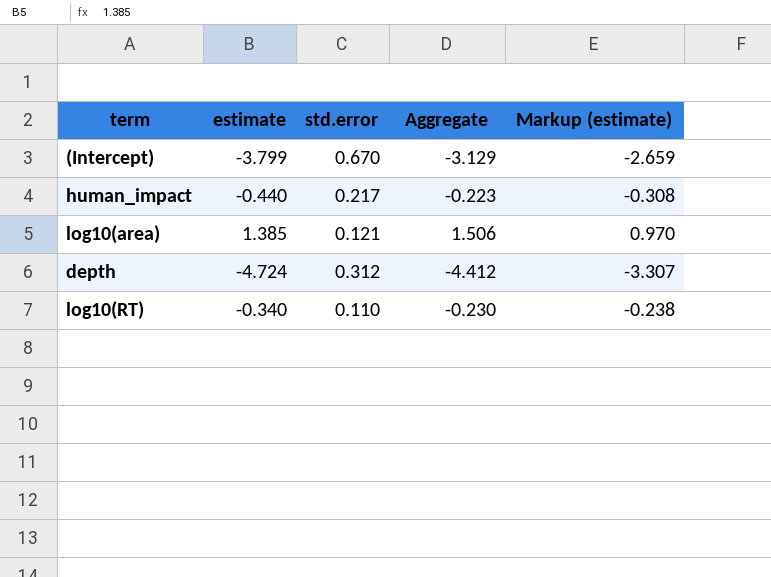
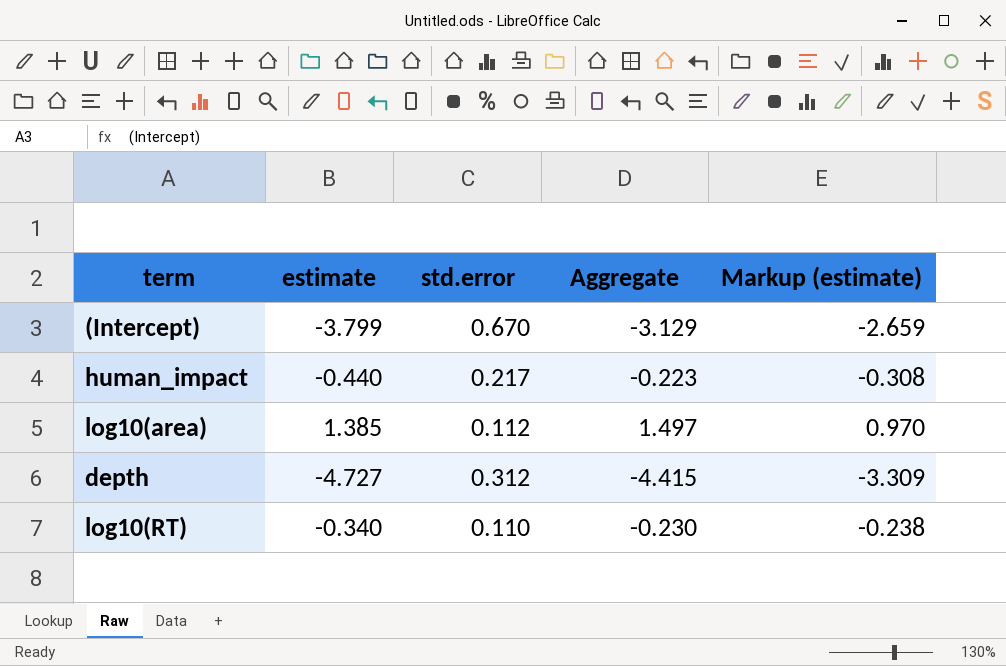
log10(area) | std.error: 0.121 -> 0.112
log10(area) | Aggregate: 1.506 -> 1.497
depth | estimate: -4.724 -> -4.727
depth | Aggregate: -4.412 -> -4.415
depth | Markup (estimate): -3.307 -> -3.309

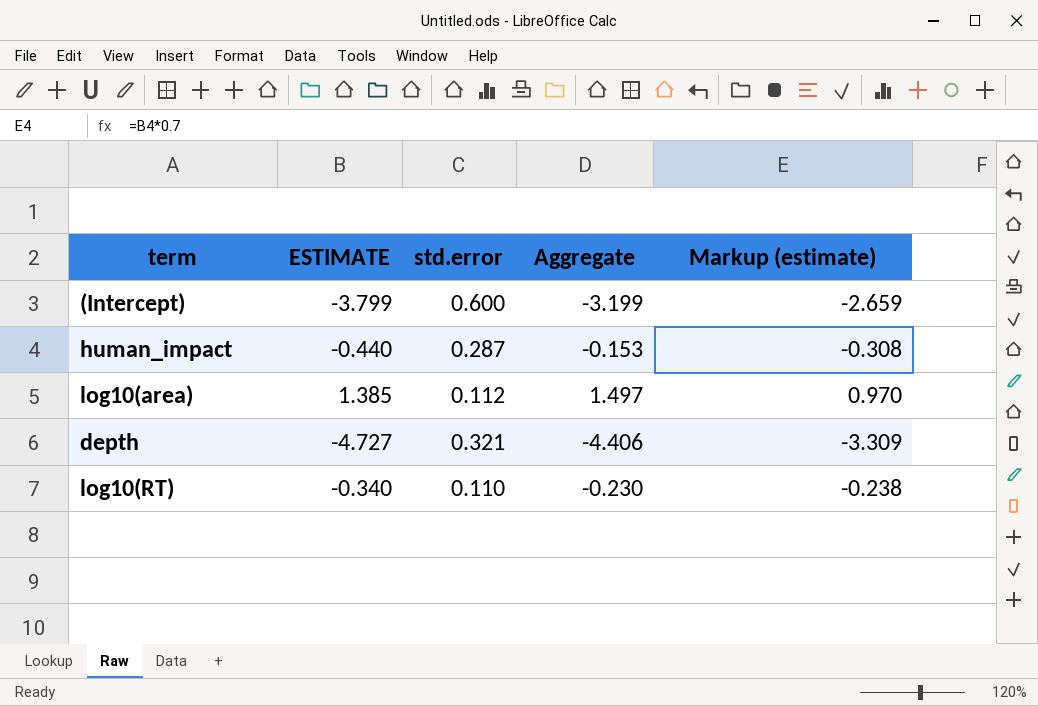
column name: estimate -> ESTIMATE
(Intercept) | std.error: 0.670 -> 0.600
(Intercept) | Aggregate: -3.129 -> -3.199
human_impact | std.error: 0.217 -> 0.287
human_impact | Aggregate: -0.223 -> -0.153
depth | std.error: 0.312 -> 0.321
depth | Aggregate: -4.415 -> -4.406

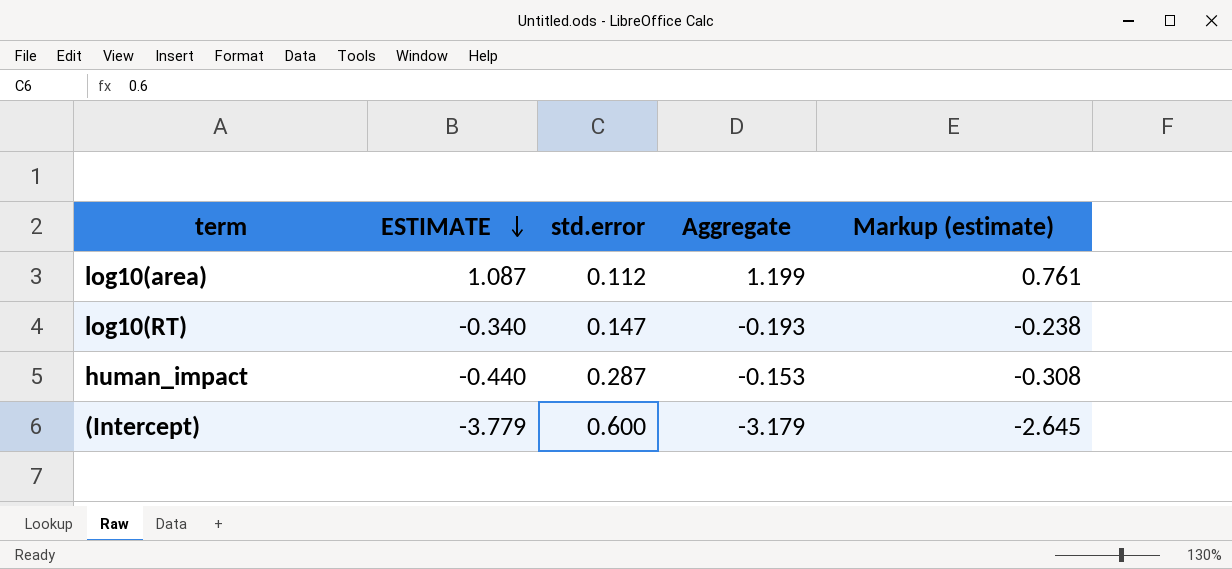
row order: none -> ESTIMATE descending
row depth: -4.727 | 0.321 | -4.406 | -3.309 -> none
log10(area) | ESTIMATE: 1.385 -> 1.087
log10(area) | Aggregate: 1.497 -> 1.199
log10(area) | Markup (estimate): 0.970 -> 0.761
log10(RT) | std.error: 0.110 -> 0.147
log10(RT) | Aggregate: -0.230 -> -0.193
(Intercept) | ESTIMATE: -3.799 -> -3.779
(Intercept) | Aggregate: -3.199 -> -3.179
(Intercept) | Markup (estimate): -2.659 -> -2.645

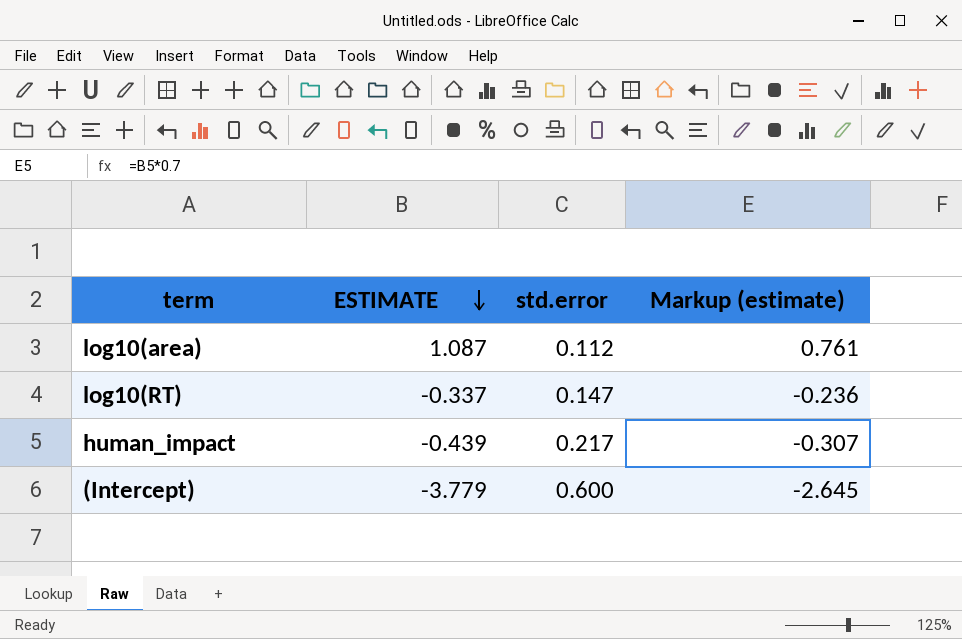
column Aggregate | formula: [ESTIMATE] + [std.error] -> none
log10(RT) | ESTIMATE: -0.340 -> -0.337
log10(RT) | Markup (estimate): -0.238 -> -0.236
human_impact | ESTIMATE: -0.440 -> -0.439
human_impact | std.error: 0.287 -> 0.217
human_impact | Markup (estimate): -0.308 -> -0.307

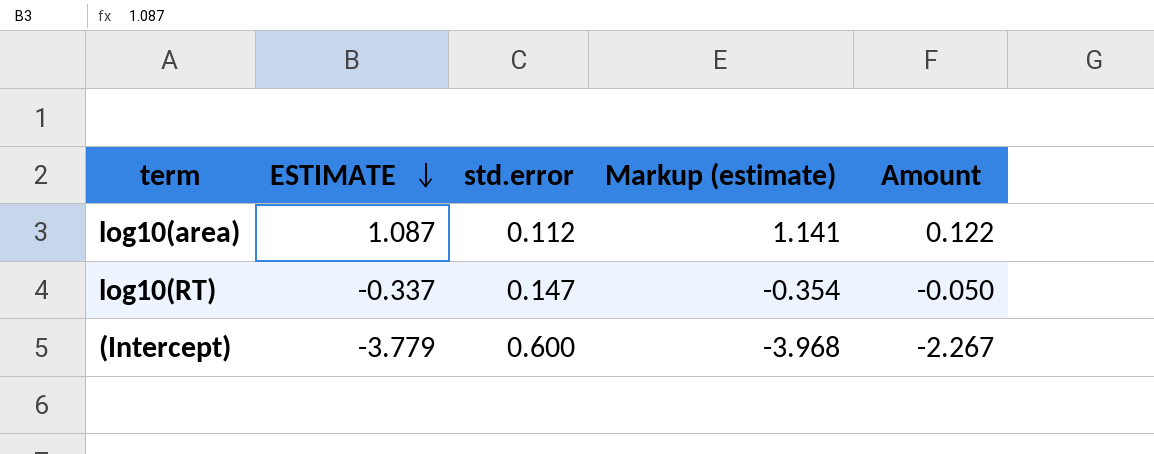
column Markup (estimate) | formula: [ESTIMATE] * 0.7 -> [ESTIMATE] * 1.05
column Amount | formula: none -> [ESTIMATE] * [std.error]
row human_impact: -0.439 | 0.217 | -0.307 -> none

